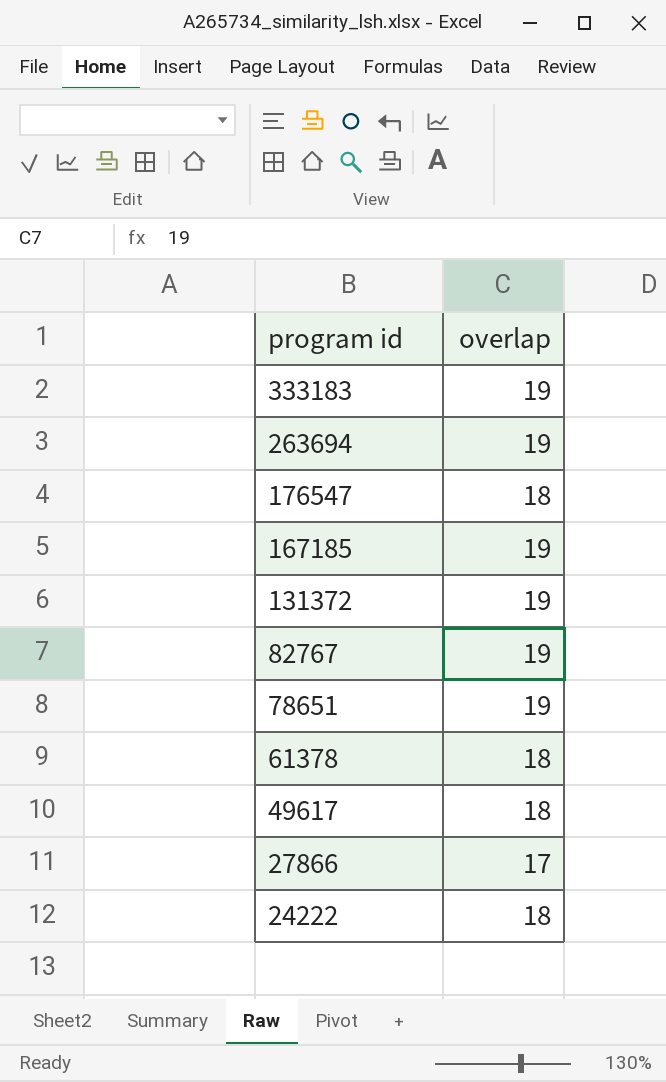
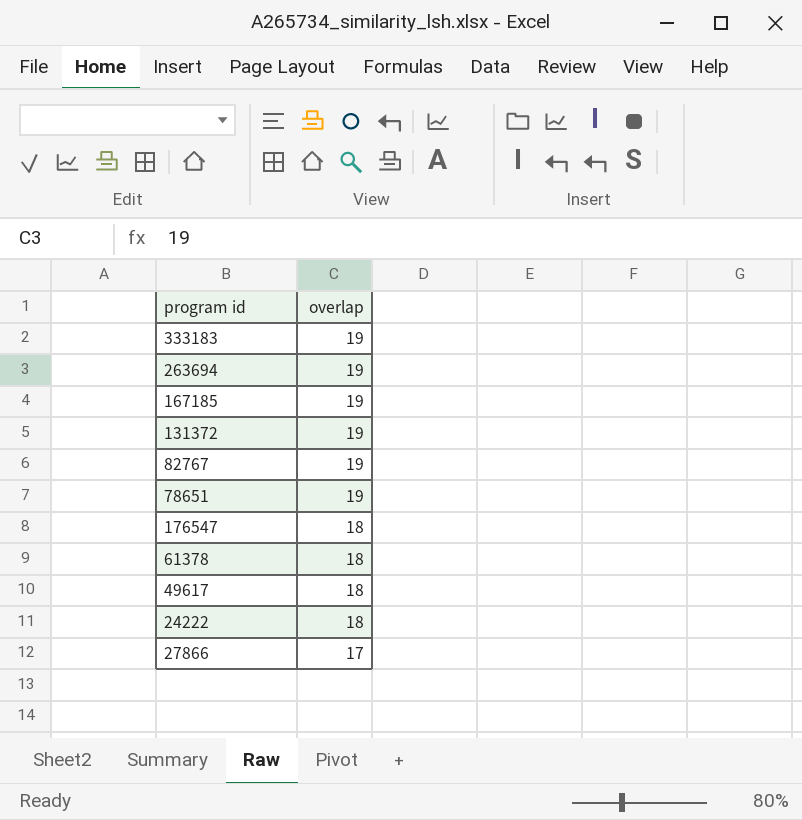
row order: program id descending -> overlap descending

